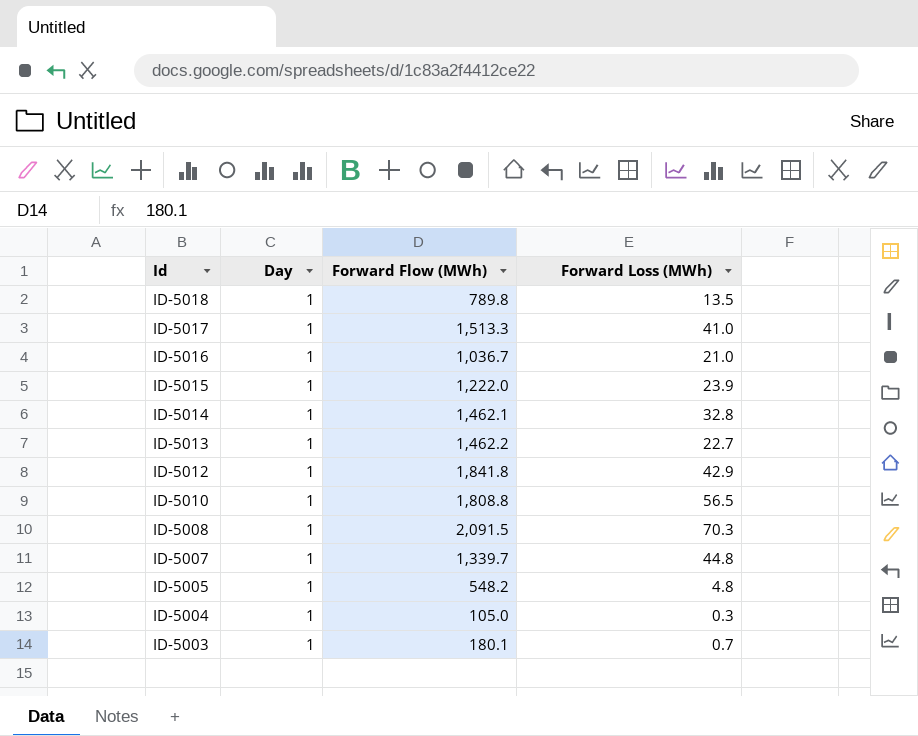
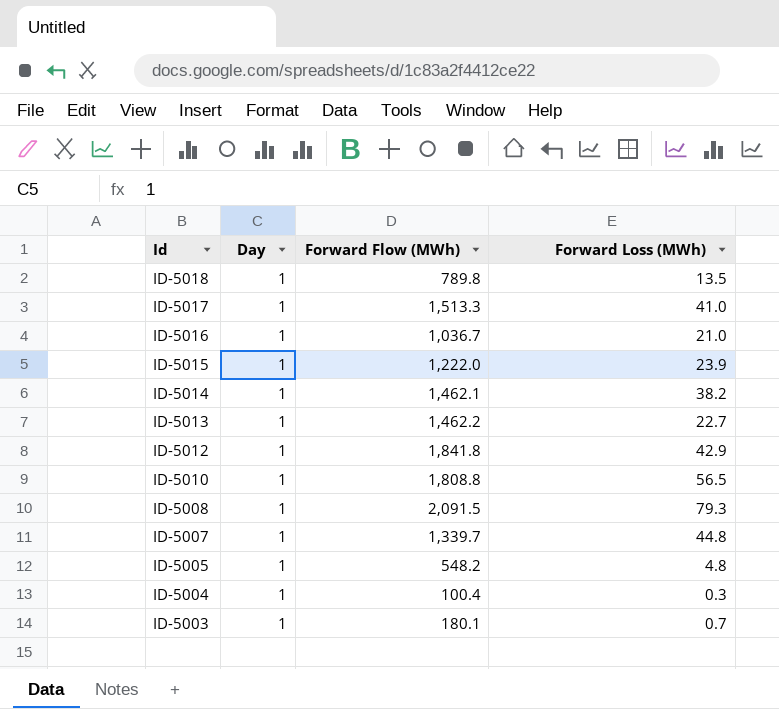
ID-5014 | Forward Loss (MWh): 32.8 -> 38.2
ID-5008 | Forward Loss (MWh): 70.3 -> 79.3
ID-5004 | Forward Flow (MWh): 105.0 -> 100.4

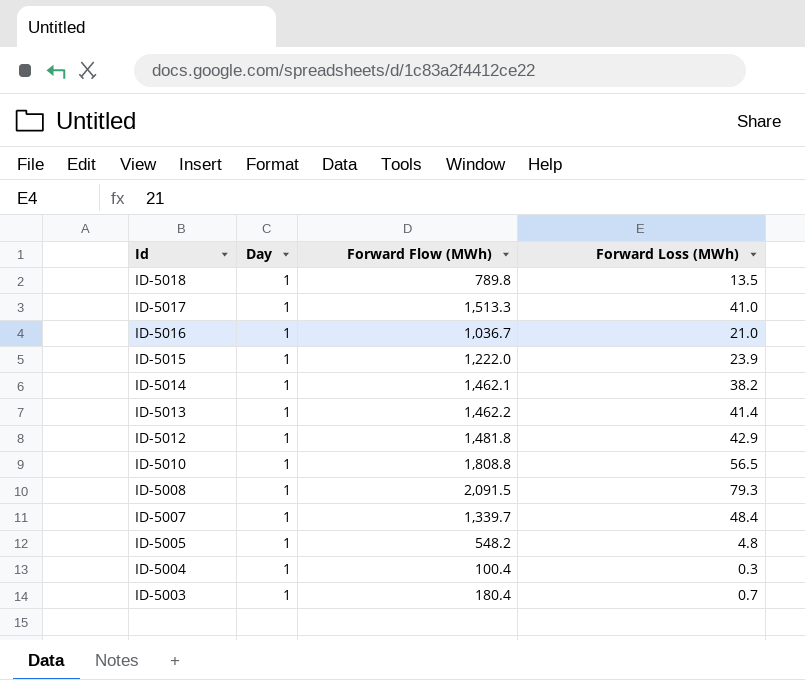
ID-5013 | Forward Loss (MWh): 22.7 -> 41.4
ID-5012 | Forward Flow (MWh): 1,841.8 -> 1,481.8
ID-5007 | Forward Loss (MWh): 44.8 -> 48.4
ID-5003 | Forward Flow (MWh): 180.1 -> 180.4

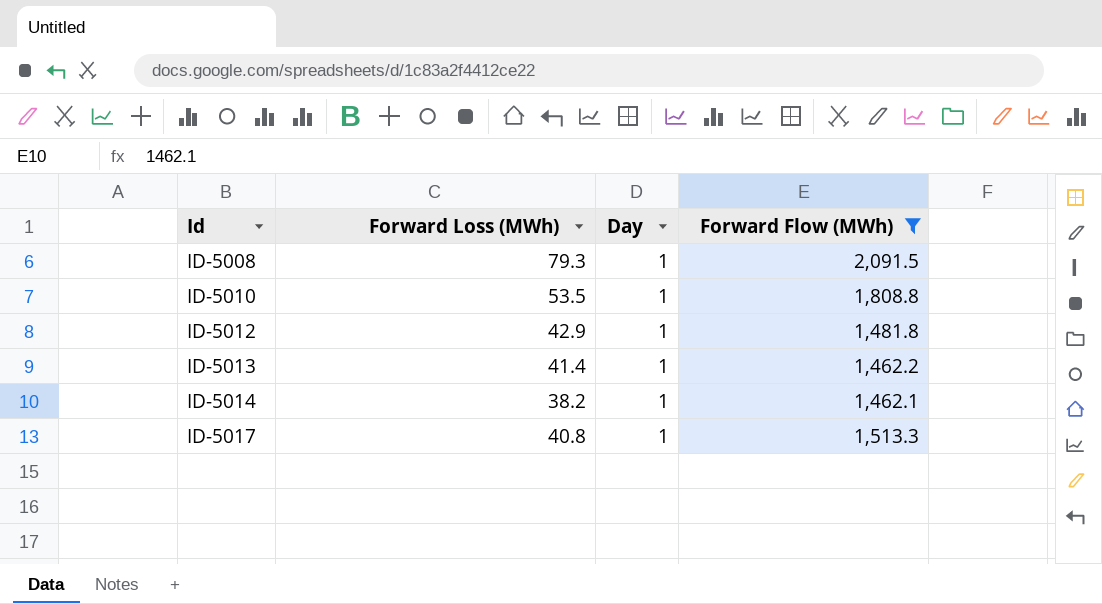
filter: none -> Forward Flow (MWh) >= 1,462.1
row order: Id descending -> Id ascending
column Forward Loss (MWh) | position: 4 -> 2
ID-5010 | Forward Loss (MWh): 56.5 -> 53.5
ID-5017 | Forward Loss (MWh): 41.0 -> 40.8

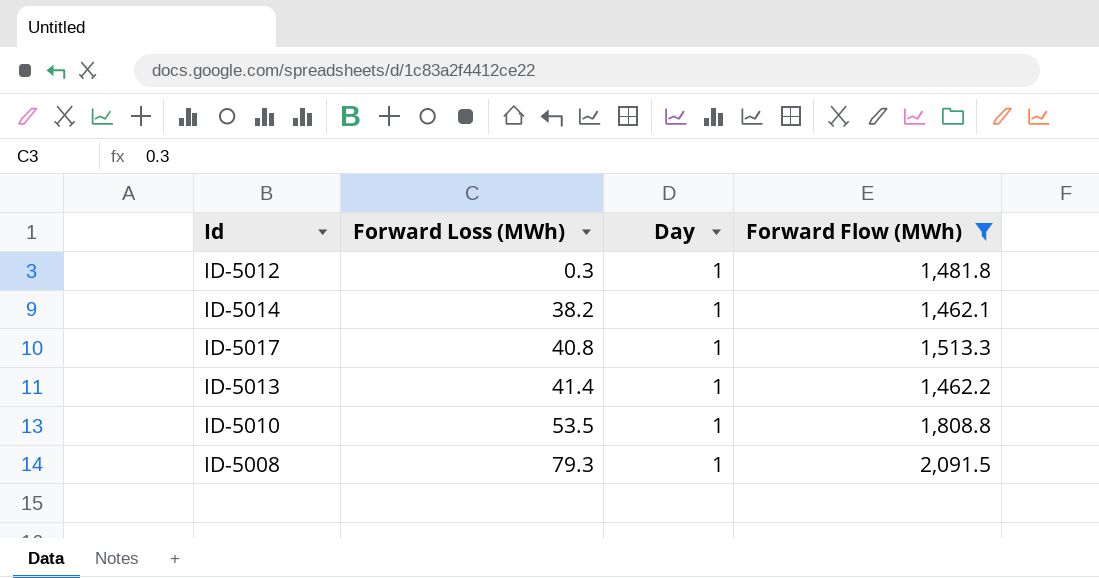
row order: Id ascending -> Forward Loss (MWh) ascending
ID-5012 | Forward Loss (MWh): 42.9 -> 0.3

